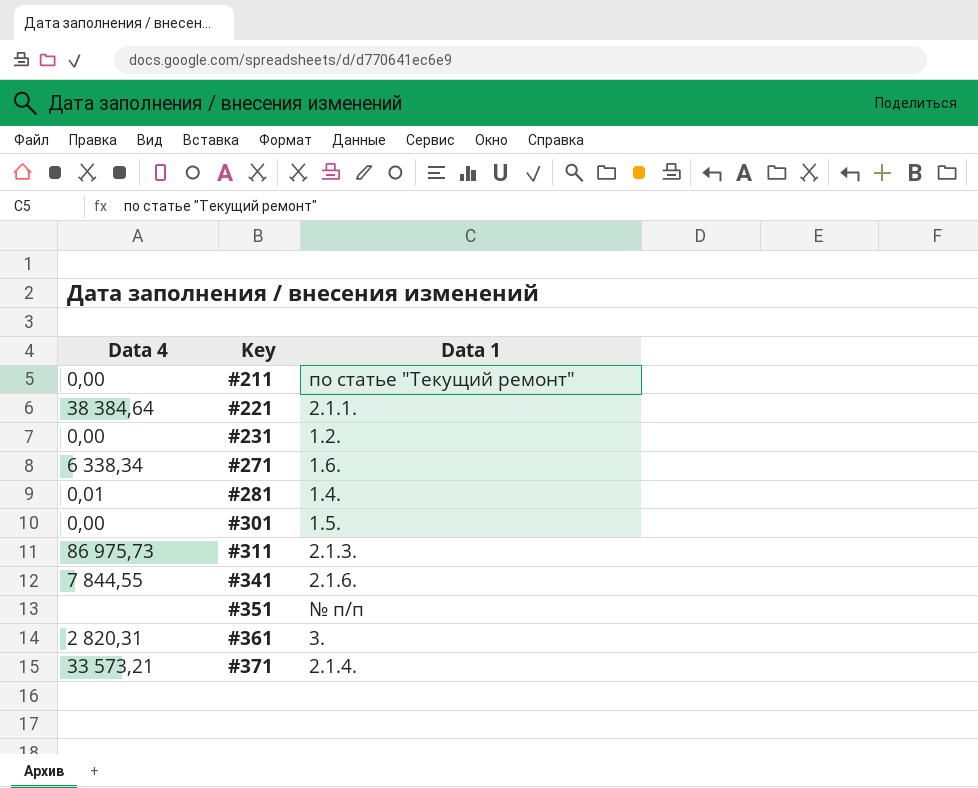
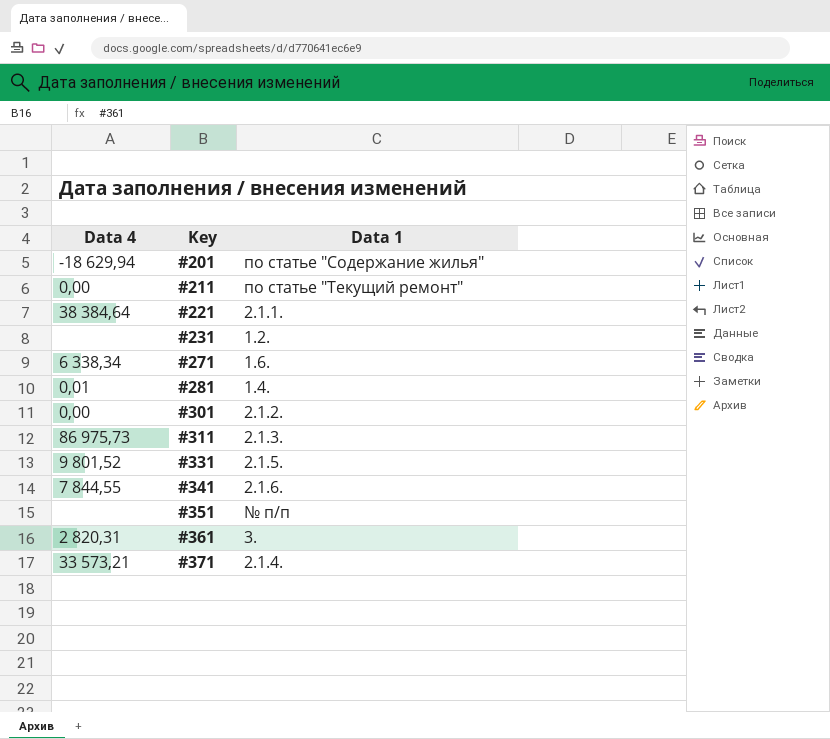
row #201: none -> -18 629,94 | по статье "Содержание жилья"
#231 | Data 4: 0,00 -> none
#301 | Data 1: 1.5. -> 2.1.2.
row #331: none -> 9 801,52 | 2.1.5.

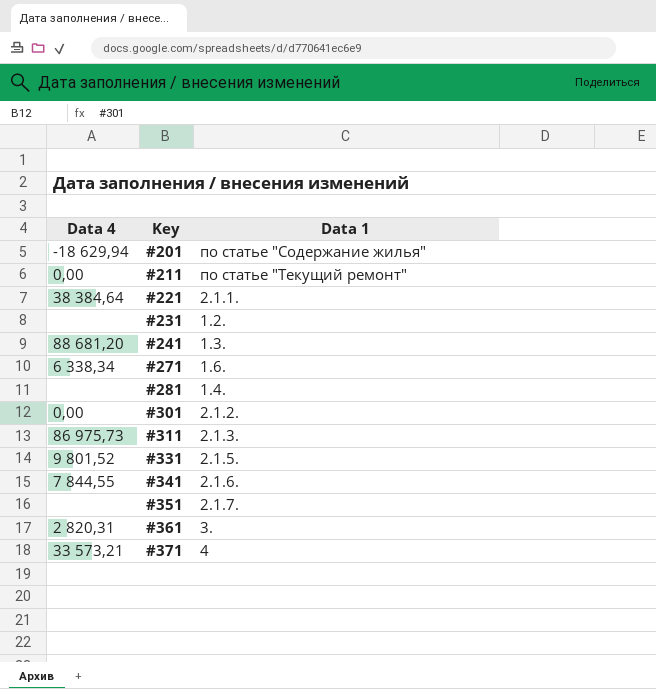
row #241: none -> 88 681,20 | 1.3.
#281 | Data 4: 0,01 -> none
#351 | Data 1: № п/п -> 2.1.7.
#371 | Data 1: 2.1.4. -> 4

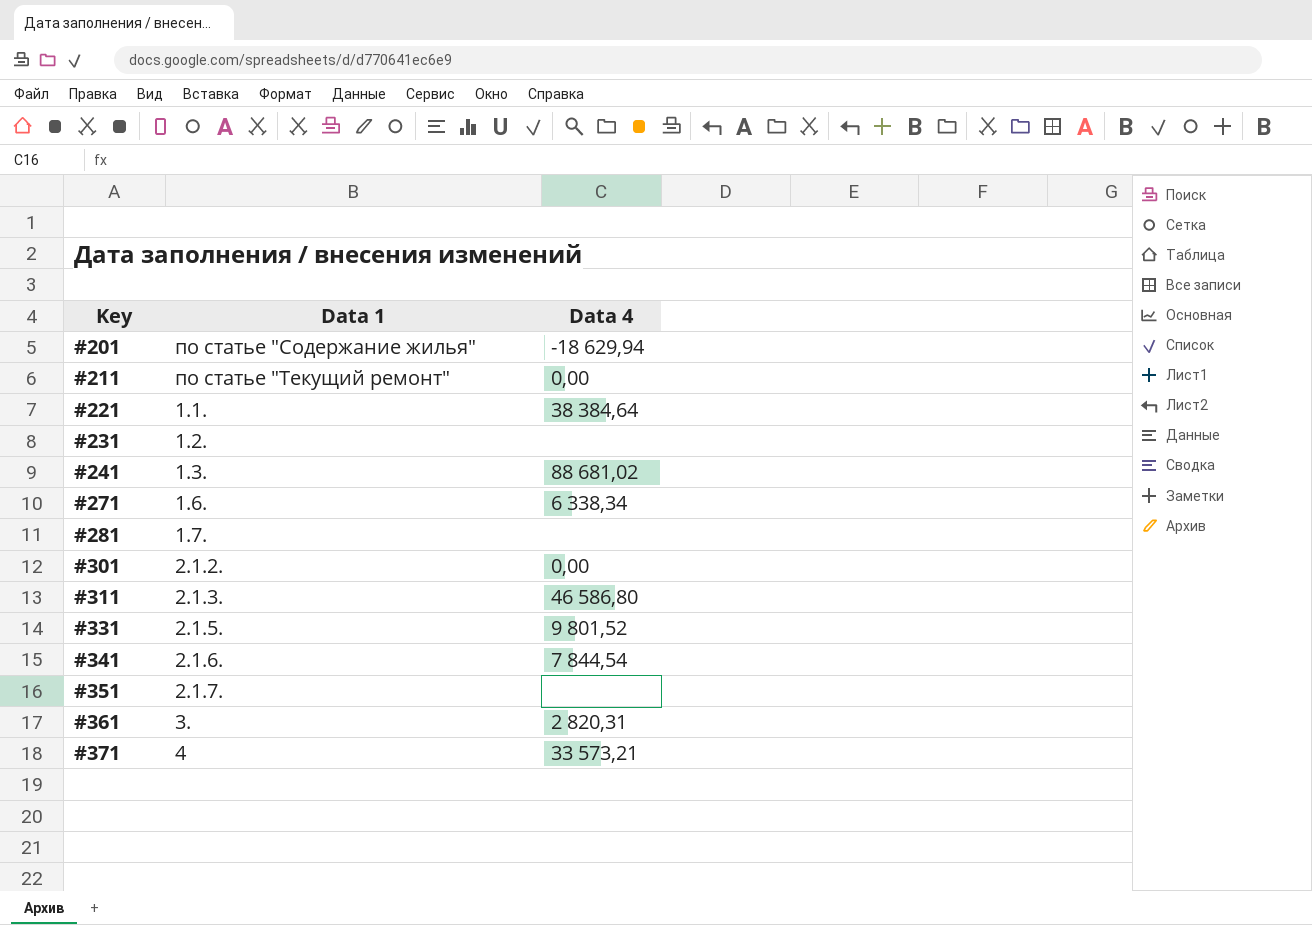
column Data 4 | position: 1 -> 3
#221 | Data 1: 2.1.1. -> 1.1.
#241 | Data 4: 88 681,20 -> 88 681,02
#281 | Data 1: 1.4. -> 1.7.
#311 | Data 4: 86 975,73 -> 46 586,80
#341 | Data 4: 7 844,55 -> 7 844,54

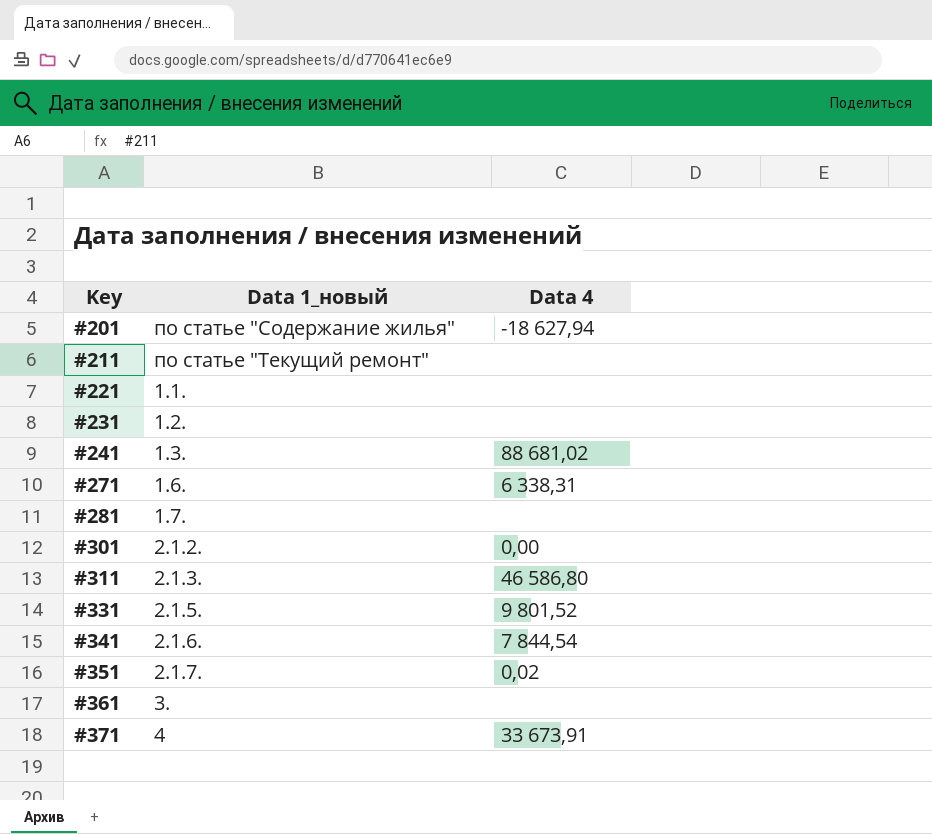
column name: Data 1 -> Data 1_новый
#201 | Data 4: -18 629,94 -> -18 627,94
#211 | Data 4: 0,00 -> none
#221 | Data 4: 38 384,64 -> none
#271 | Data 4: 6 338,34 -> 6 338,31
#351 | Data 4: none -> 0,02
#361 | Data 4: 2 820,31 -> none
#371 | Data 4: 33 573,21 -> 33 673,91

